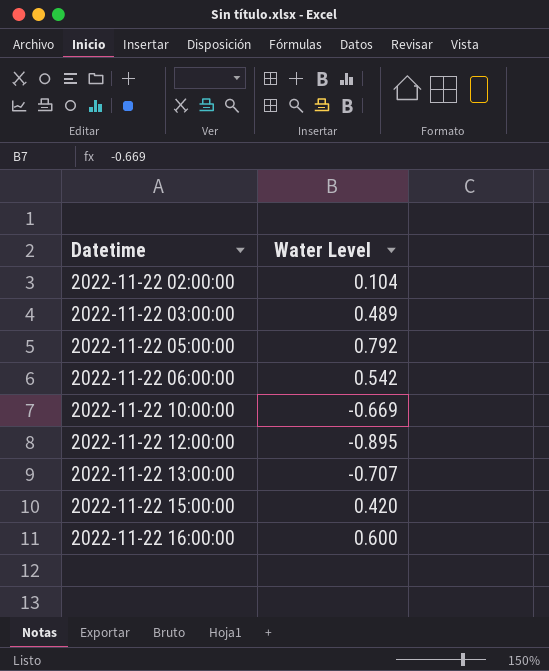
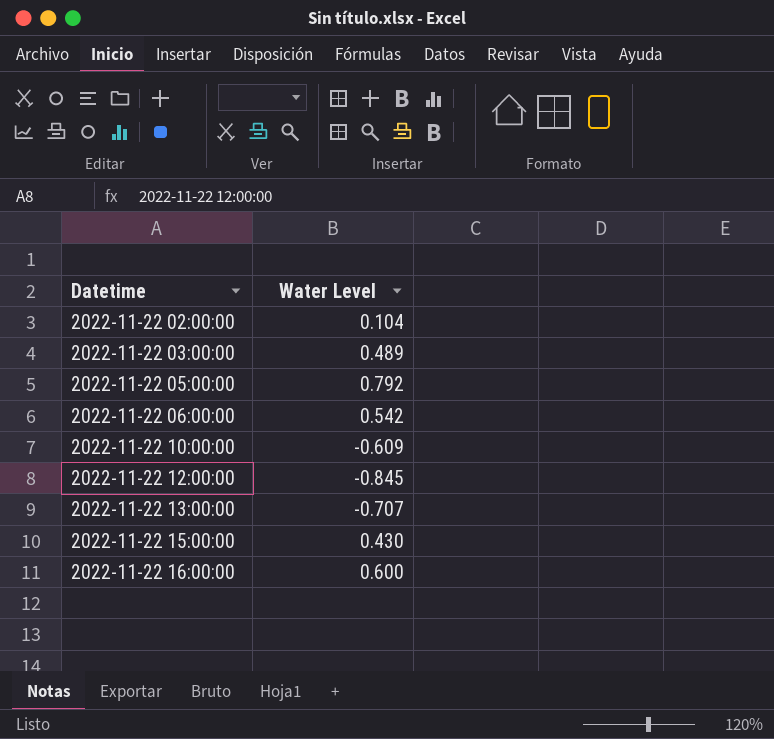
2022-11-22 10:00:00 | Water Level: -0.669 -> -0.609
2022-11-22 12:00:00 | Water Level: -0.895 -> -0.845
2022-11-22 15:00:00 | Water Level: 0.420 -> 0.430

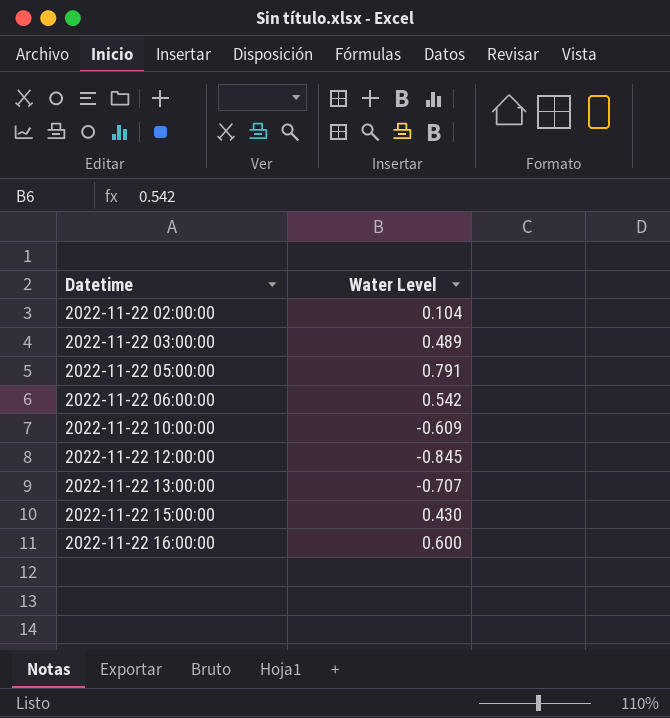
2022-11-22 05:00:00 | Water Level: 0.792 -> 0.791

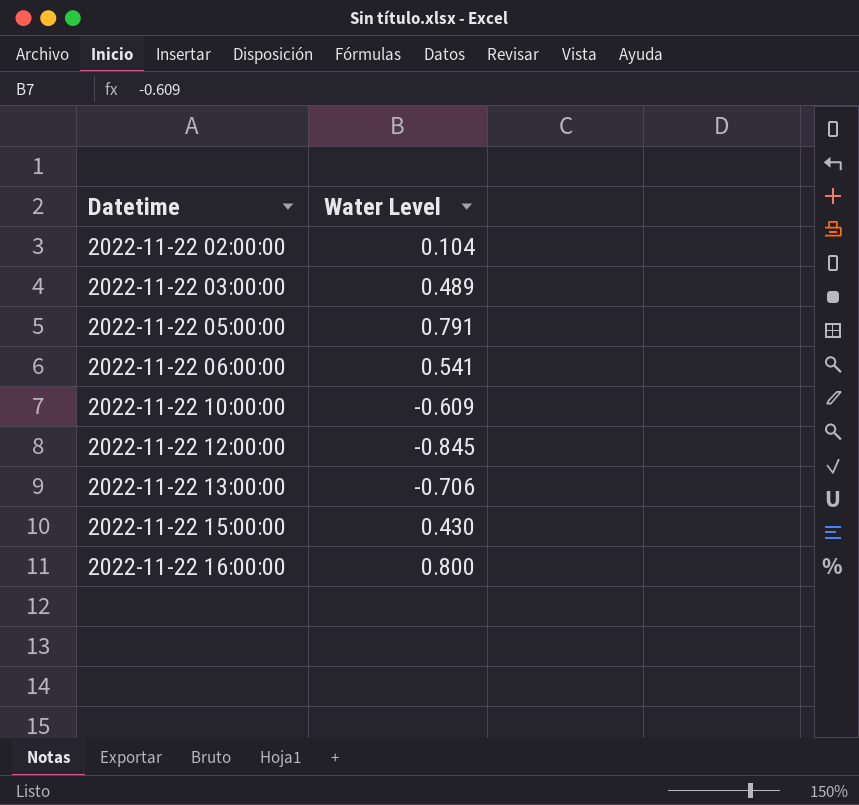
2022-11-22 06:00:00 | Water Level: 0.542 -> 0.541
2022-11-22 13:00:00 | Water Level: -0.707 -> -0.706
2022-11-22 16:00:00 | Water Level: 0.600 -> 0.800

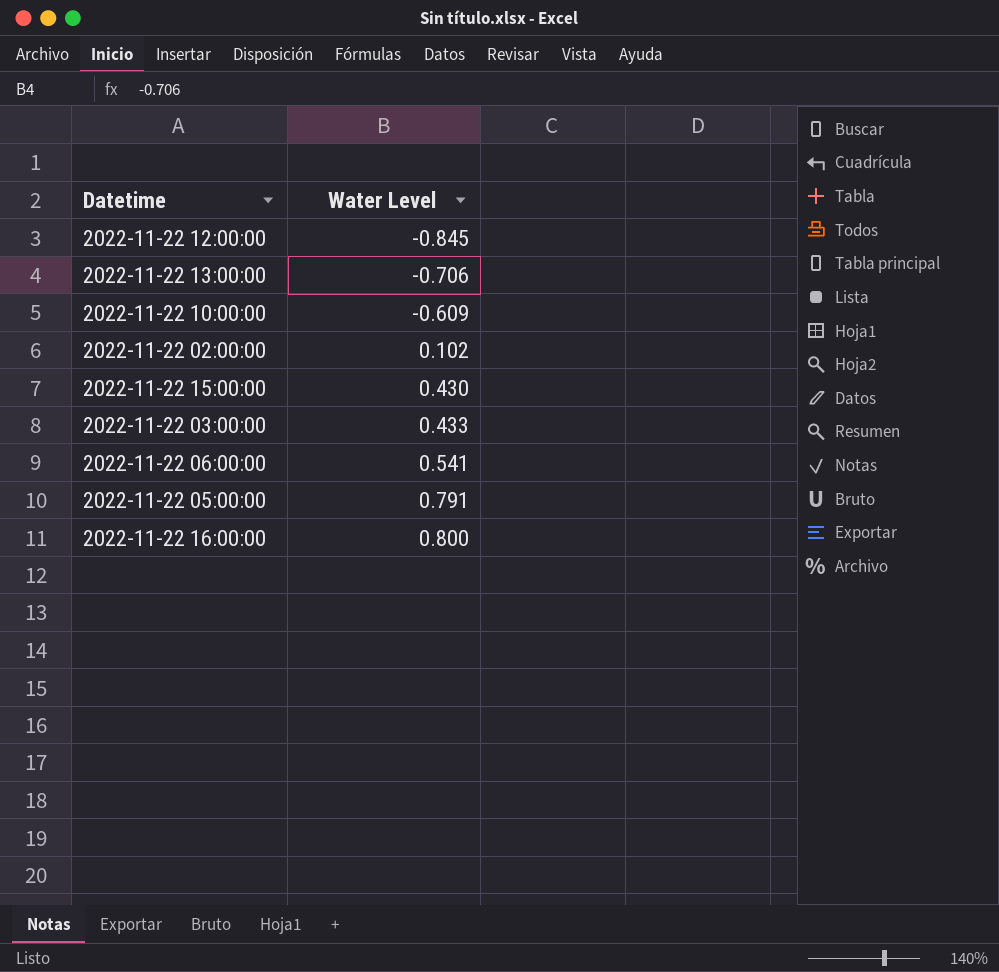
row order: Datetime ascending -> Water Level ascending
2022-11-22 02:00:00 | Water Level: 0.104 -> 0.102
2022-11-22 03:00:00 | Water Level: 0.489 -> 0.433

